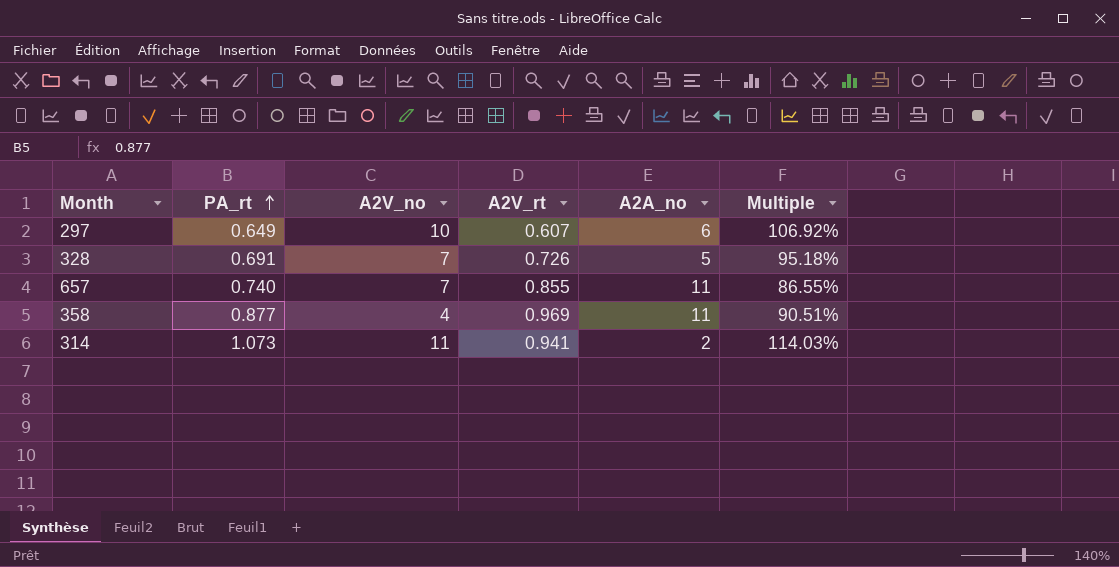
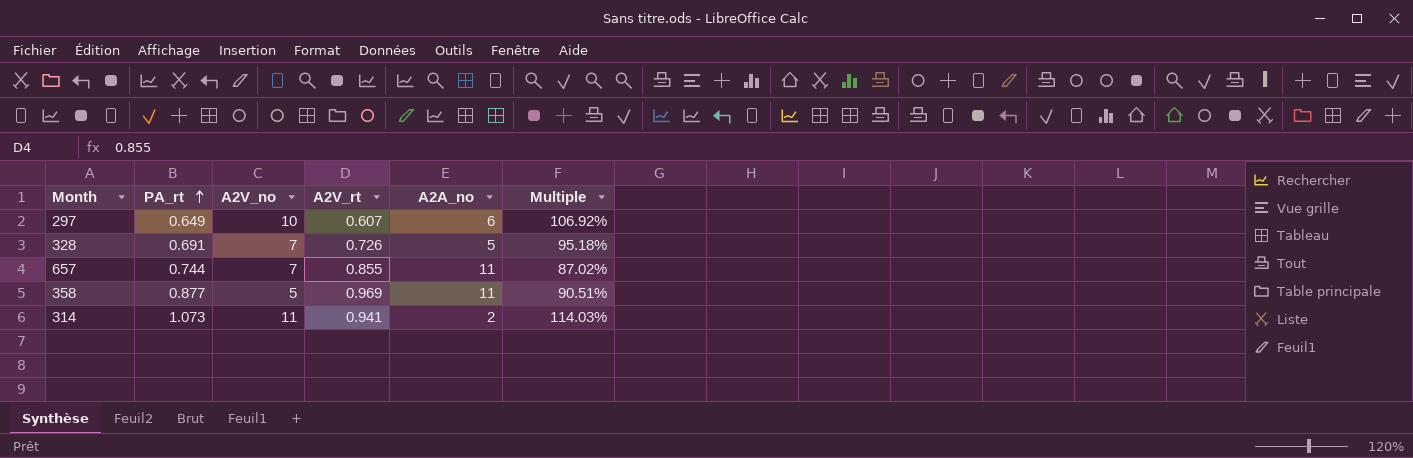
657 | PA_rt: 0.740 -> 0.744
657 | Multiple: 86.55% -> 87.02%
358 | A2V_no: 4 -> 5

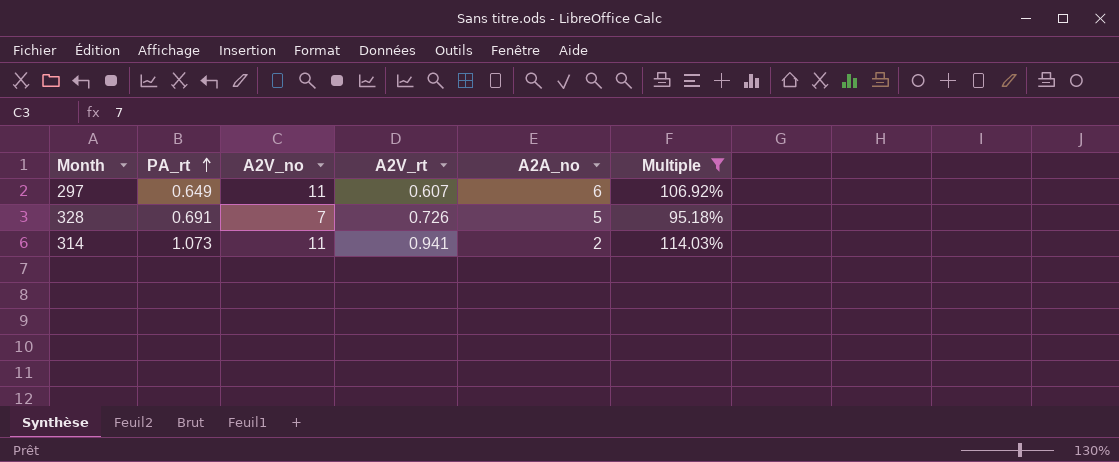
filter: none -> Multiple >= 95.18%
297 | A2V_no: 10 -> 11

